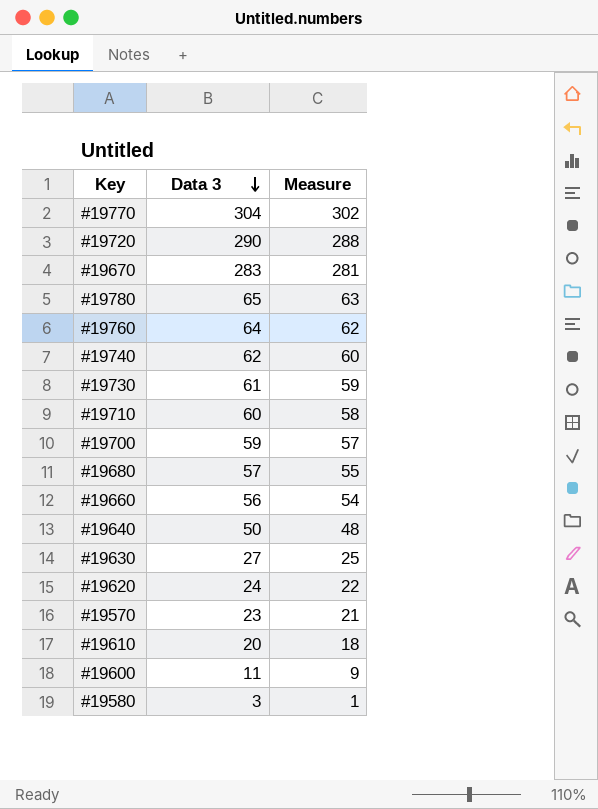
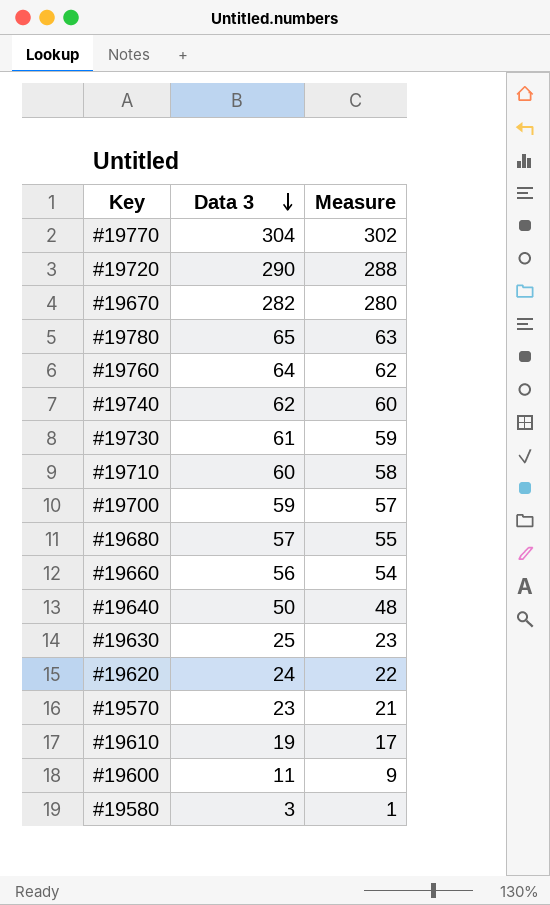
#19670 | Data 3: 283 -> 282
#19670 | Measure: 281 -> 280
#19630 | Data 3: 27 -> 25
#19630 | Measure: 25 -> 23
#19610 | Data 3: 20 -> 19
#19610 | Measure: 18 -> 17

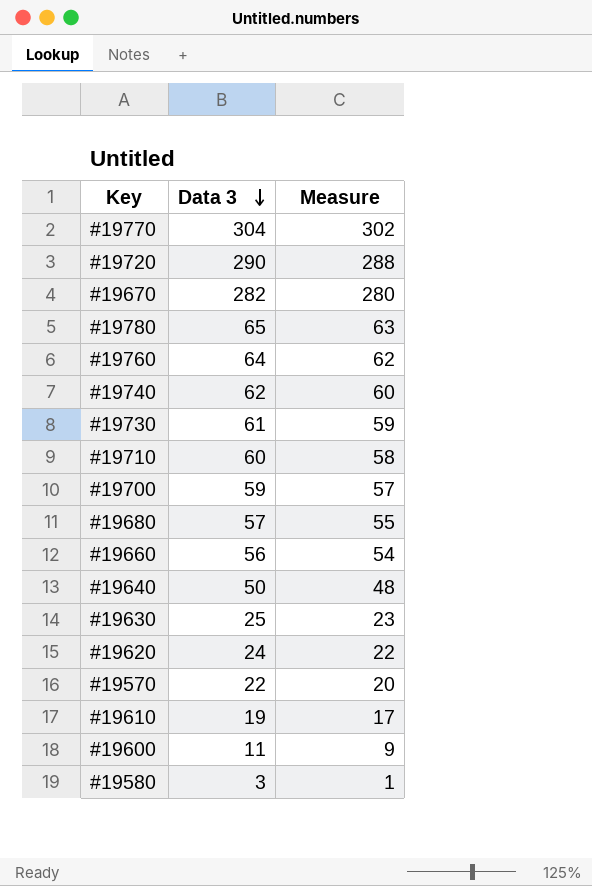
#19570 | Data 3: 23 -> 22
#19570 | Measure: 21 -> 20

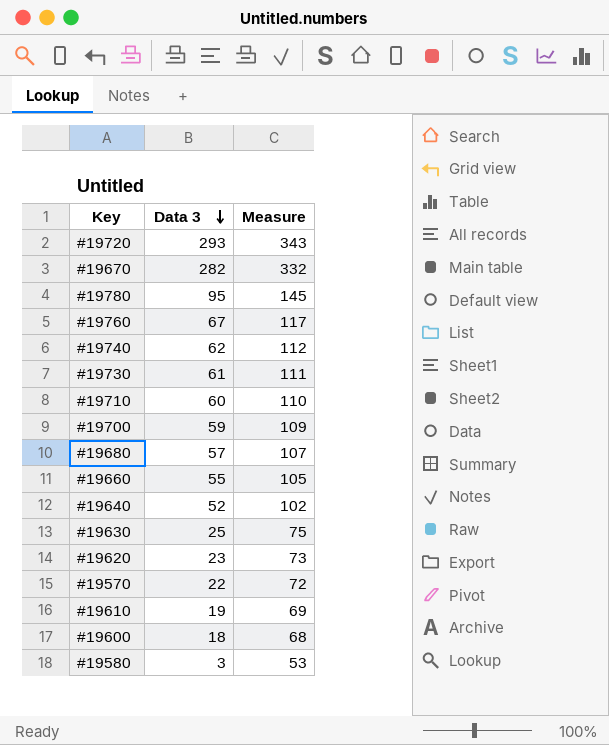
column Measure | formula: [Data 3] - 2 -> [Data 3] + 50
row #19770: 304 | 302 -> none
#19720 | Data 3: 290 -> 293
#19780 | Data 3: 65 -> 95
#19760 | Data 3: 64 -> 67
#19660 | Data 3: 56 -> 55
#19640 | Data 3: 50 -> 52
#19620 | Data 3: 24 -> 23
#19600 | Data 3: 11 -> 18

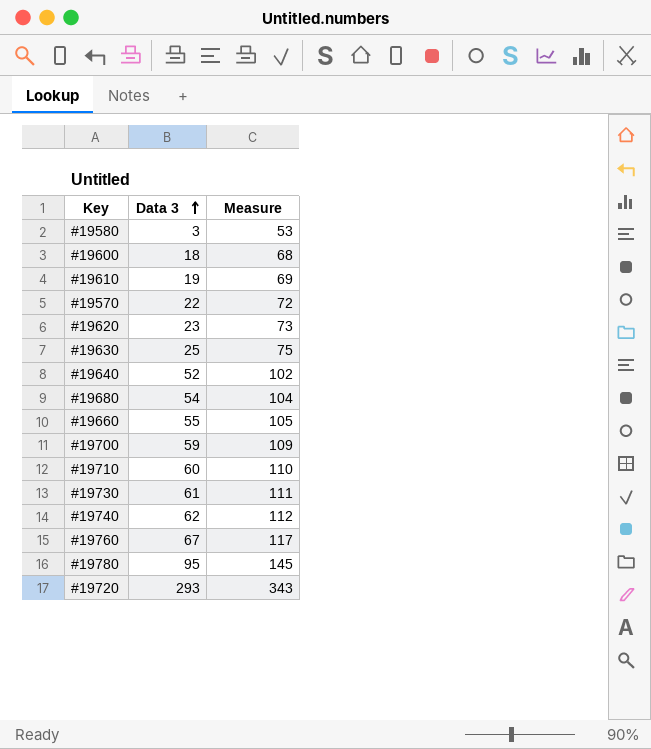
row order: Data 3 descending -> Data 3 ascending
row #19670: 282 | 332 -> none
#19680 | Data 3: 57 -> 54
#19680 | Measure: 107 -> 104

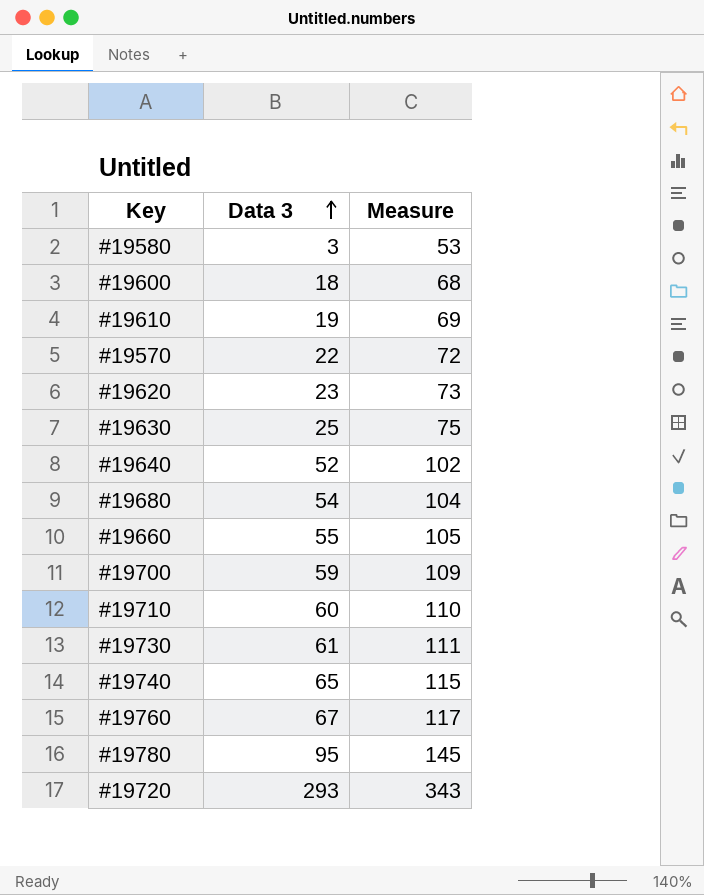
#19740 | Data 3: 62 -> 65
#19740 | Measure: 112 -> 115

